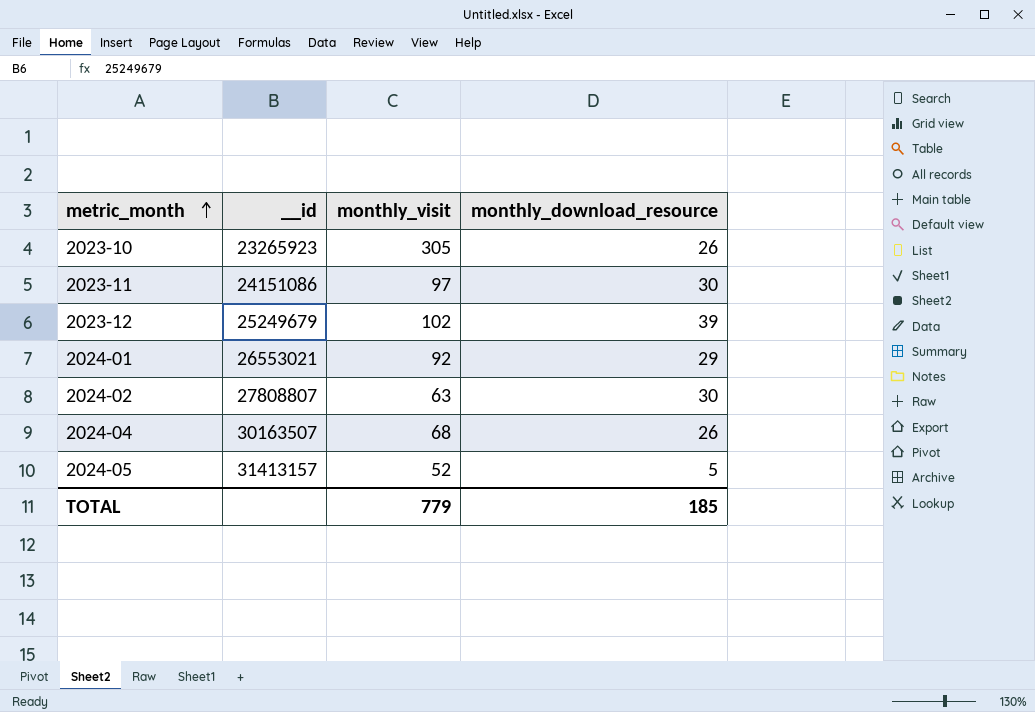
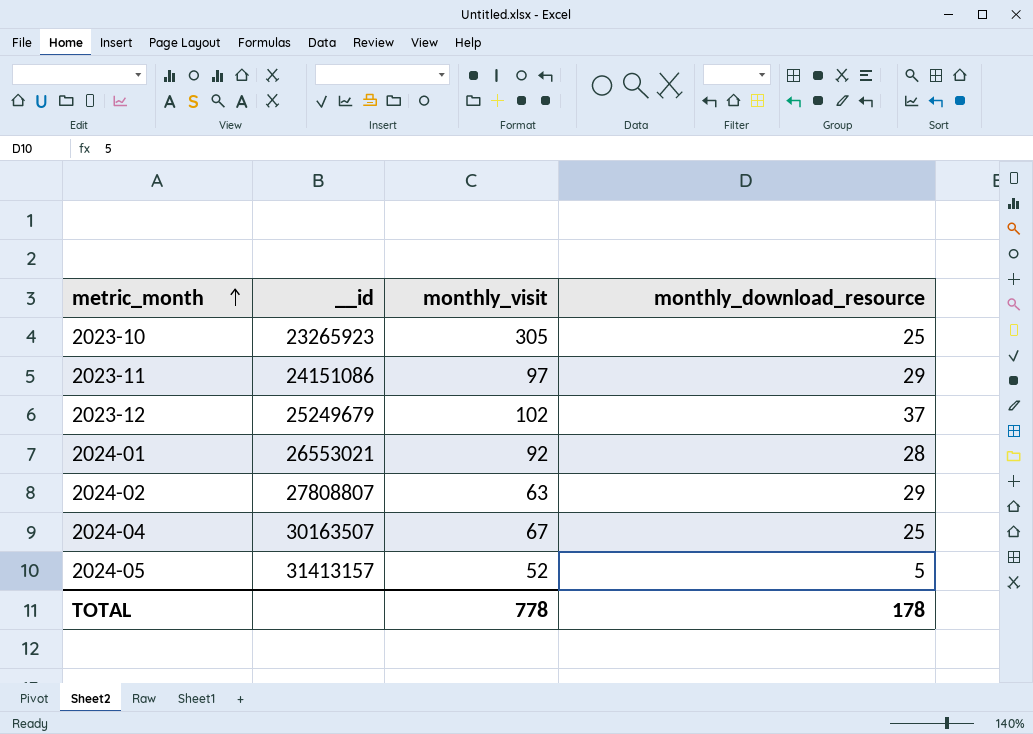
2023-10 | monthly_download_resource: 26 -> 25
2023-11 | monthly_download_resource: 30 -> 29
2023-12 | monthly_download_resource: 39 -> 37
2024-01 | monthly_download_resource: 29 -> 28
2024-02 | monthly_download_resource: 30 -> 29
2024-04 | monthly_visit: 68 -> 67
2024-04 | monthly_download_resource: 26 -> 25
TOTAL | monthly_visit: 779 -> 778
TOTAL | monthly_download_resource: 185 -> 178

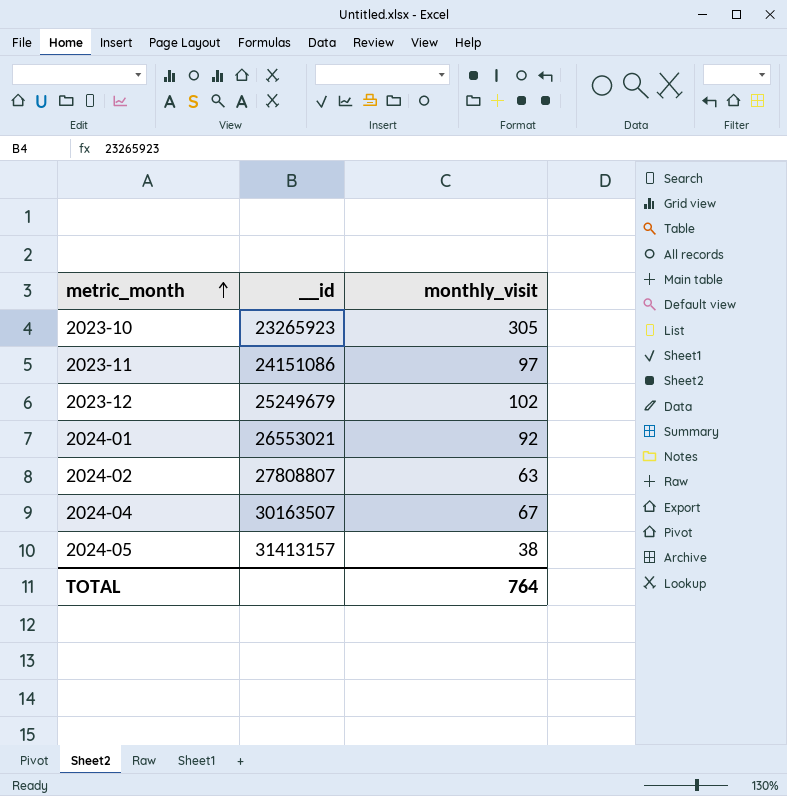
column monthly_download_resource | position: 4 -> none
2024-05 | monthly_visit: 52 -> 38
TOTAL | monthly_visit: 778 -> 764

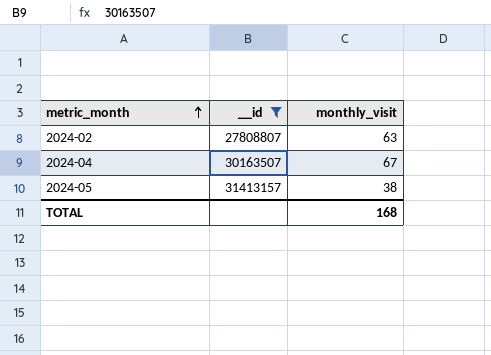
filter: none -> __id >= 27808807
TOTAL | monthly_visit: 764 -> 168

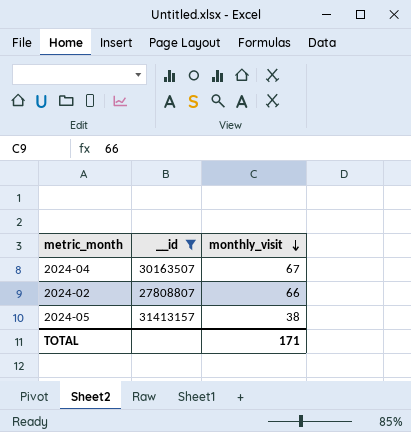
row order: metric_month ascending -> monthly_visit descending
2024-02 | monthly_visit: 63 -> 66
TOTAL | monthly_visit: 168 -> 171

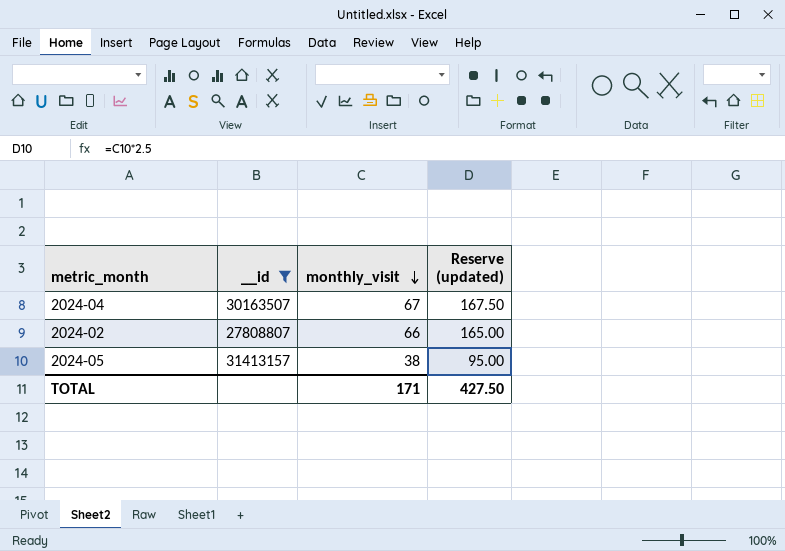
column Reserve (updated) | formula: none -> [monthly_visit] * 2.5

